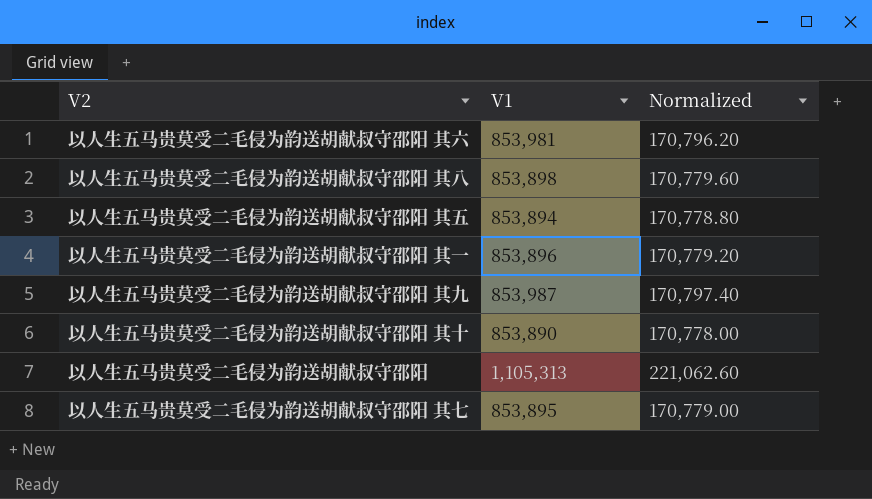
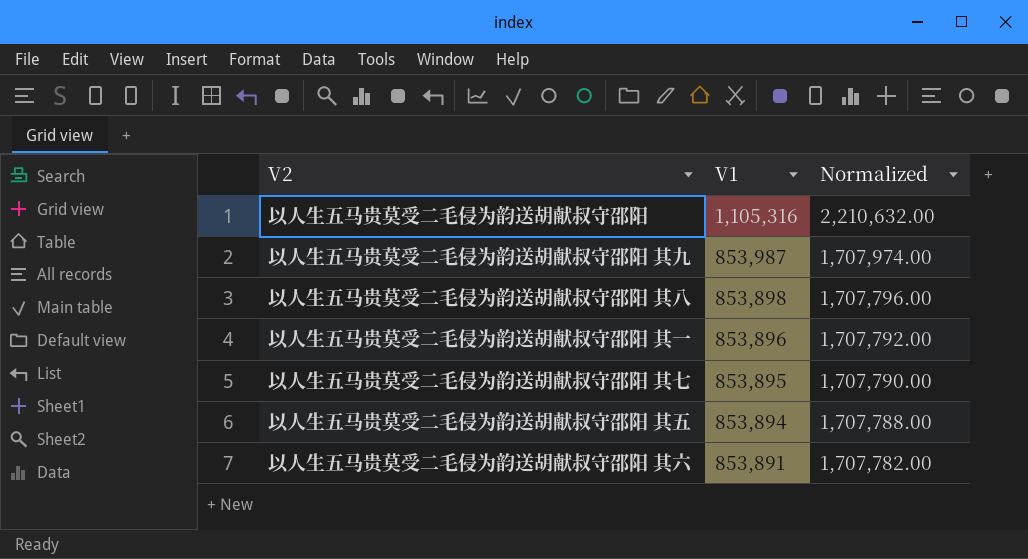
row order: none -> V1 descending
column Normalized | formula: [V1] * 0.2 -> [V1] * 2
row 以人生五马贵莫受二毛侵为韵送胡献叔守邵阳 其十: 853,890 | 170,778.00 -> none
以人生五马贵莫受二毛侵为韵送胡献叔守邵阳 | V1: 1,105,313 -> 1,105,316
以人生五马贵莫受二毛侵为韵送胡献叔守邵阳 其六 | V1: 853,981 -> 853,891

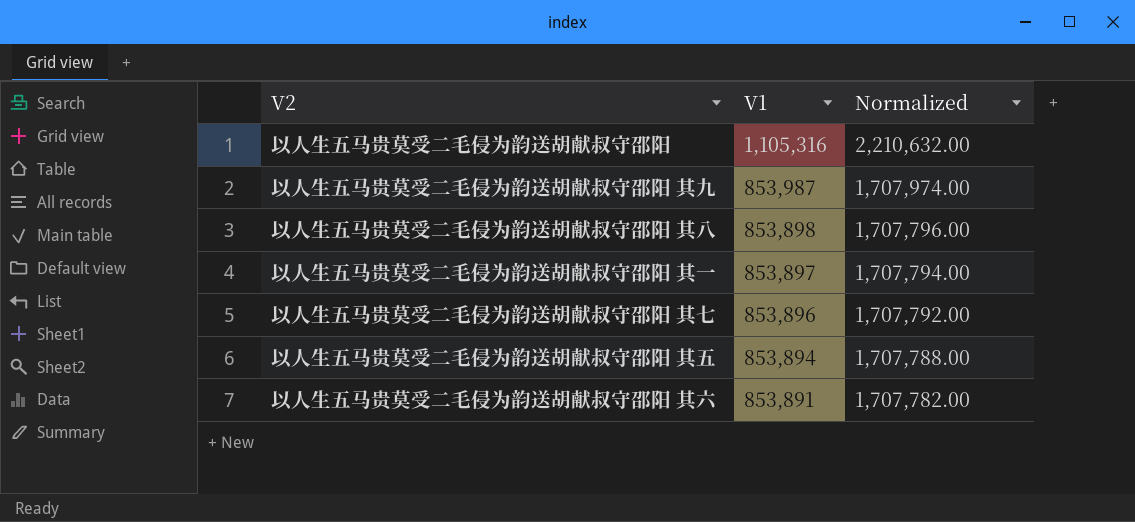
以人生五马贵莫受二毛侵为韵送胡献叔守邵阳 其一 | V1: 853,896 -> 853,897
以人生五马贵莫受二毛侵为韵送胡献叔守邵阳 其一 | Normalized: 1,707,792.00 -> 1,707,794.00
以人生五马贵莫受二毛侵为韵送胡献叔守邵阳 其七 | V1: 853,895 -> 853,896
以人生五马贵莫受二毛侵为韵送胡献叔守邵阳 其七 | Normalized: 1,707,790.00 -> 1,707,792.00

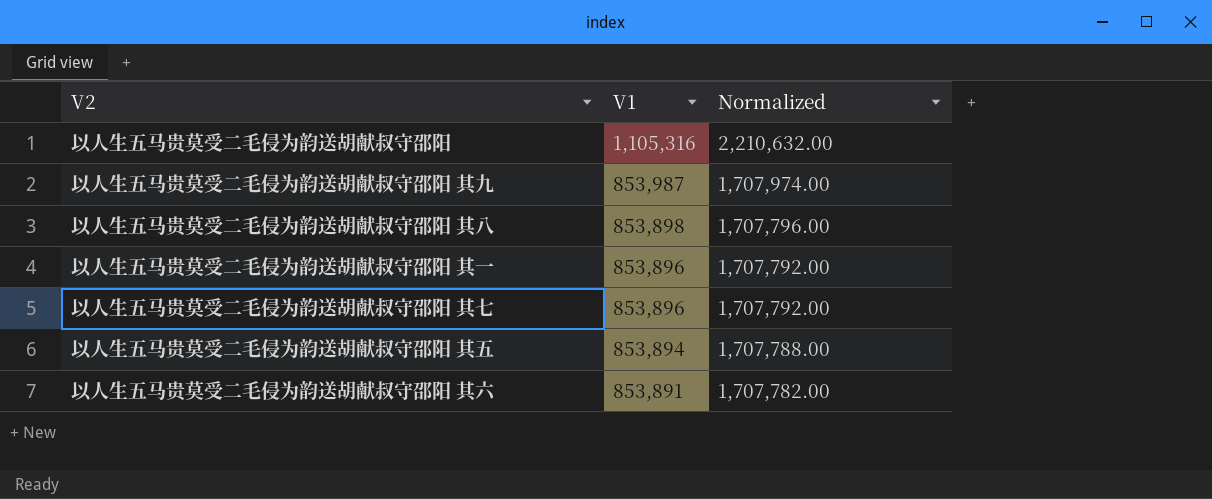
以人生五马贵莫受二毛侵为韵送胡献叔守邵阳 其一 | V1: 853,897 -> 853,896
以人生五马贵莫受二毛侵为韵送胡献叔守邵阳 其一 | Normalized: 1,707,794.00 -> 1,707,792.00

